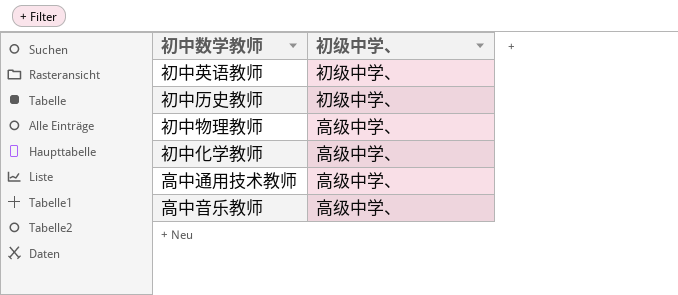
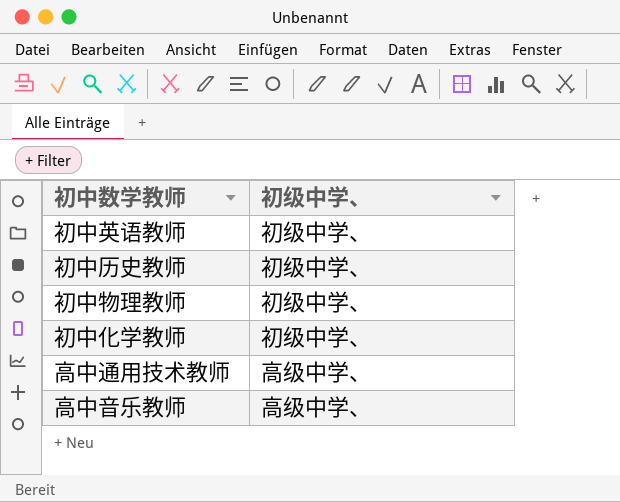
初中物理教师 | 初级中学、: 高级中学、 -> 初级中学、
初中化学教师 | 初级中学、: 高级中学、 -> 初级中学、

